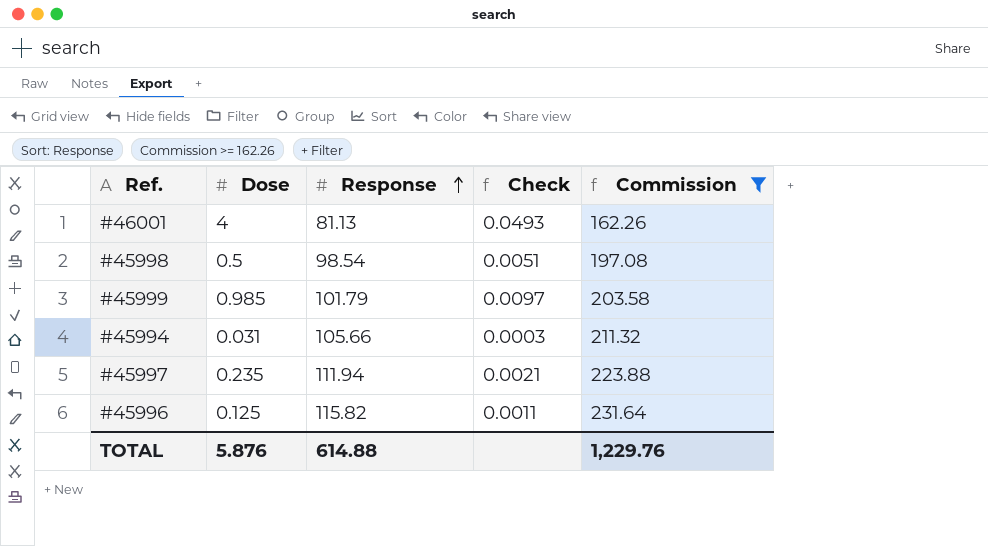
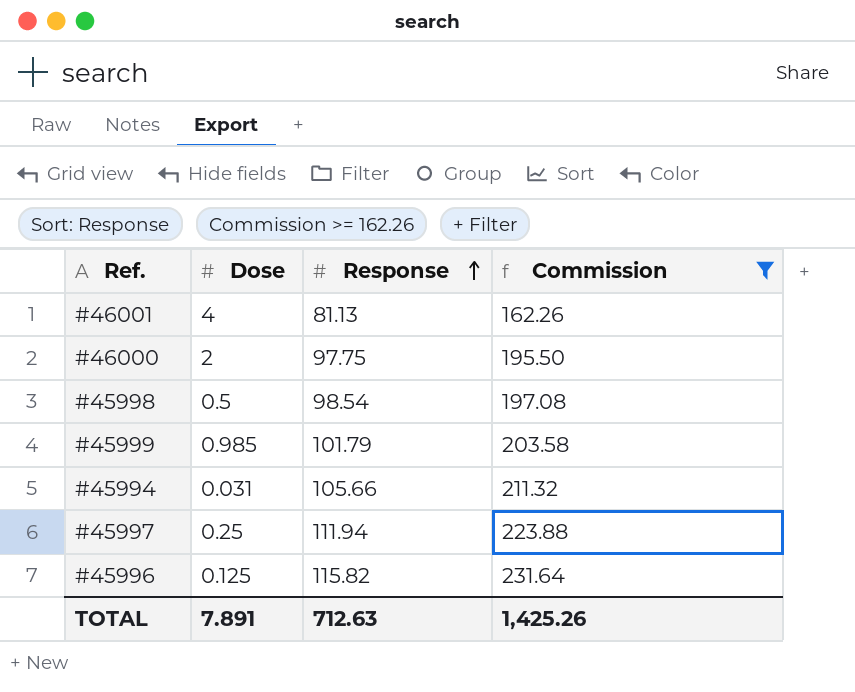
column Check | formula: [Dose] / [Response] -> none
row #46000: none -> 2 | 97.75 | 195.50
#45997 | Dose: 0.235 -> 0.25
TOTAL | Dose: 5.876 -> 7.891
TOTAL | Response: 614.88 -> 712.63
TOTAL | Commission: 1,229.76 -> 1,425.26

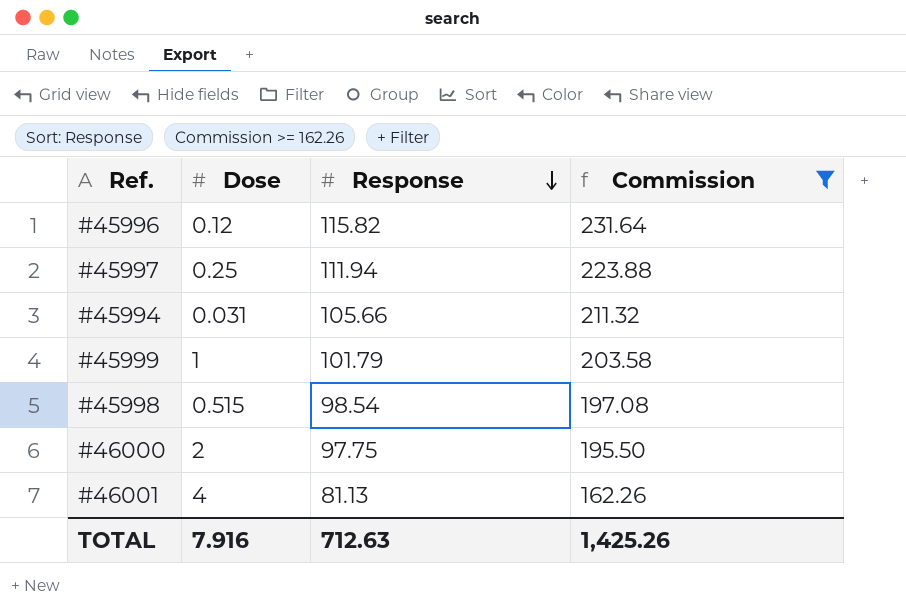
row order: Response ascending -> Response descending
#45996 | Dose: 0.125 -> 0.12
#45999 | Dose: 0.985 -> 1
#45998 | Dose: 0.5 -> 0.515
TOTAL | Dose: 7.891 -> 7.916

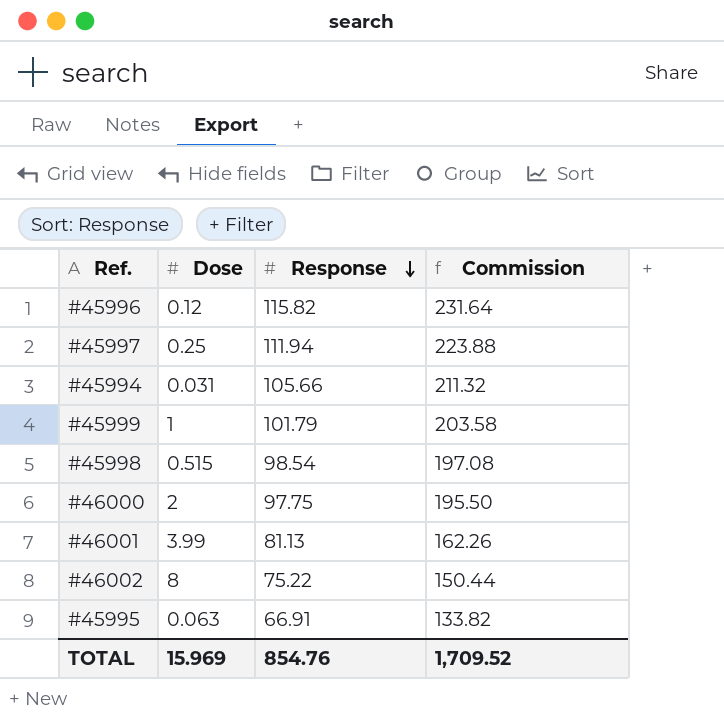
filter: Commission >= 162.26 -> none
#46001 | Dose: 4 -> 3.99
TOTAL | Dose: 7.916 -> 15.969
TOTAL | Response: 712.63 -> 854.76
TOTAL | Commission: 1,425.26 -> 1,709.52

